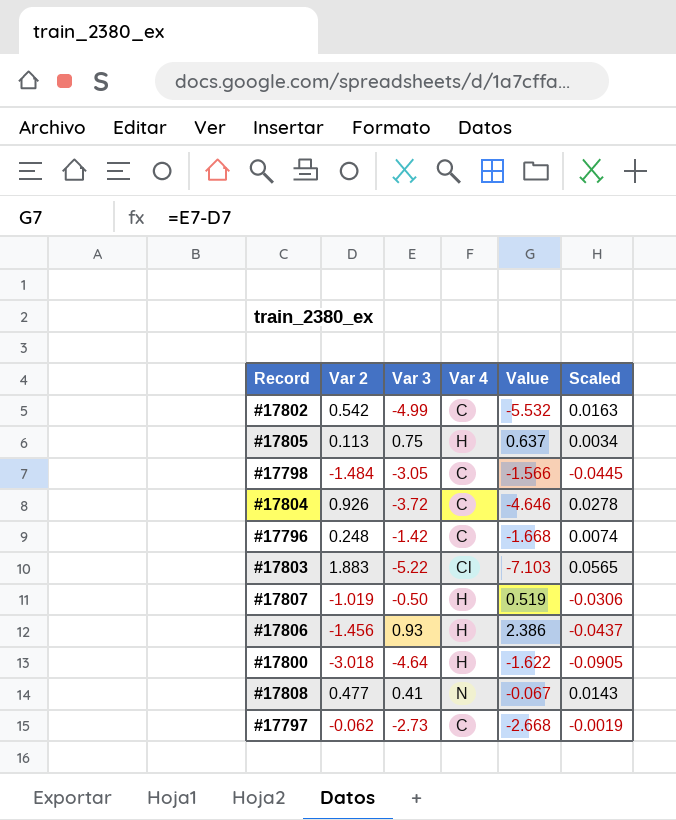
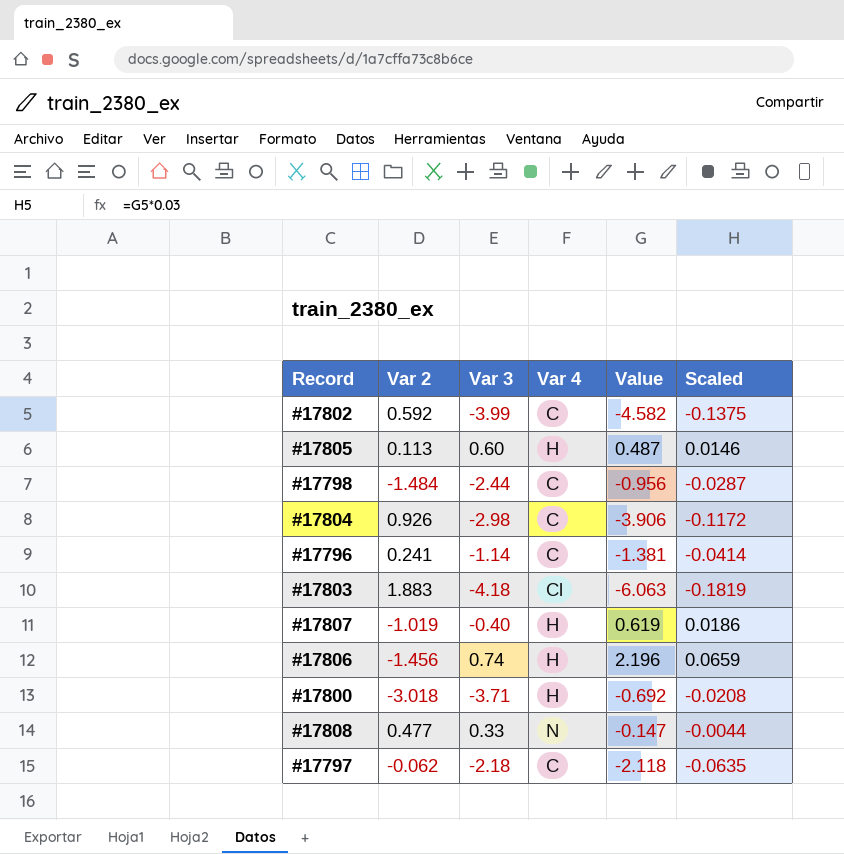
column Scaled | formula: [Var 2] * 0.03 -> [Value] * 0.03
#17802 | Var 2: 0.542 -> 0.592
#17802 | Var 3: -4.99 -> -3.99
#17802 | Value: -5.532 -> -4.582
#17805 | Var 3: 0.75 -> 0.60
#17805 | Value: 0.637 -> 0.487
#17798 | Var 3: -3.05 -> -2.44
#17798 | Value: -1.566 -> -0.956
#17804 | Var 3: -3.72 -> -2.98
#17804 | Value: -4.646 -> -3.906
#17796 | Var 2: 0.248 -> 0.241
#17796 | Var 3: -1.42 -> -1.14
#17796 | Value: -1.668 -> -1.381
#17803 | Var 3: -5.22 -> -4.18
#17803 | Value: -7.103 -> -6.063
#17807 | Var 3: -0.50 -> -0.40
#17807 | Value: 0.519 -> 0.619
#17806 | Var 3: 0.93 -> 0.74
#17806 | Value: 2.386 -> 2.196
#17800 | Var 3: -4.64 -> -3.71
#17800 | Value: -1.622 -> -0.692
#17808 | Var 3: 0.41 -> 0.33
#17808 | Value: -0.067 -> -0.147
#17797 | Var 3: -2.73 -> -2.18
#17797 | Value: -2.668 -> -2.118

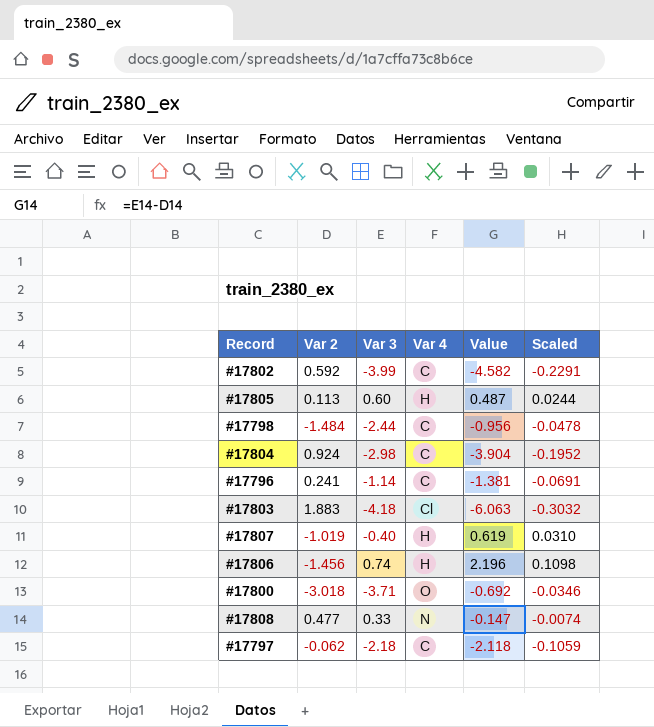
column Scaled | formula: [Value] * 0.03 -> [Value] * 0.05
#17804 | Var 2: 0.926 -> 0.924
#17804 | Value: -3.906 -> -3.904
#17800 | Var 4: H -> O

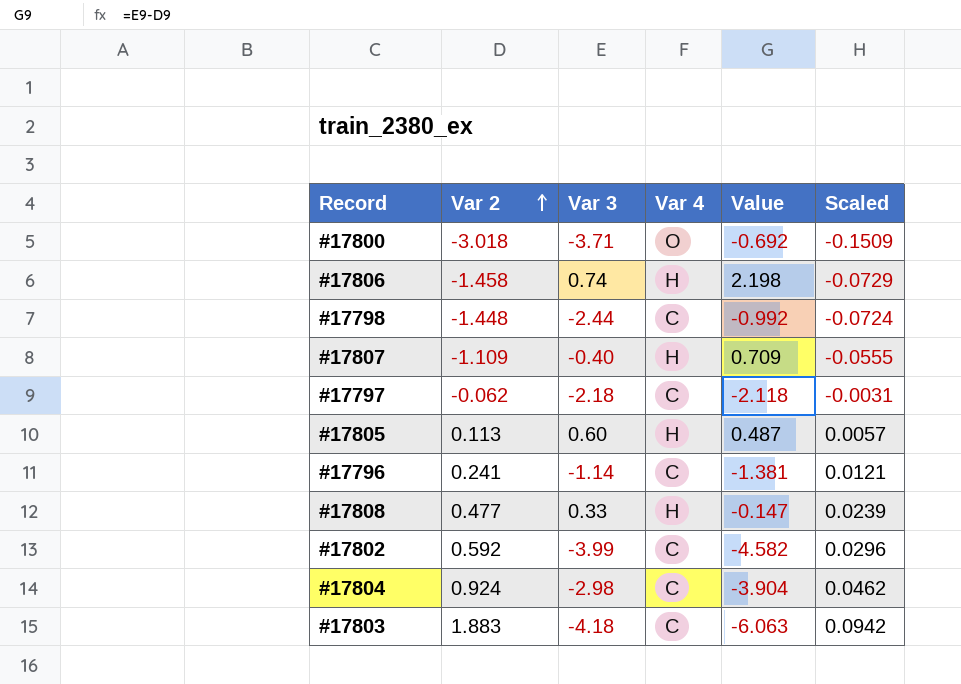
row order: none -> Var 2 ascending
column Scaled | formula: [Value] * 0.05 -> [Var 2] * 0.05
#17806 | Var 2: -1.456 -> -1.458
#17806 | Value: 2.196 -> 2.198
#17798 | Var 2: -1.484 -> -1.448
#17798 | Value: -0.956 -> -0.992
#17807 | Var 2: -1.019 -> -1.109
#17807 | Value: 0.619 -> 0.709
#17808 | Var 4: N -> H
#17803 | Var 4: Cl -> C

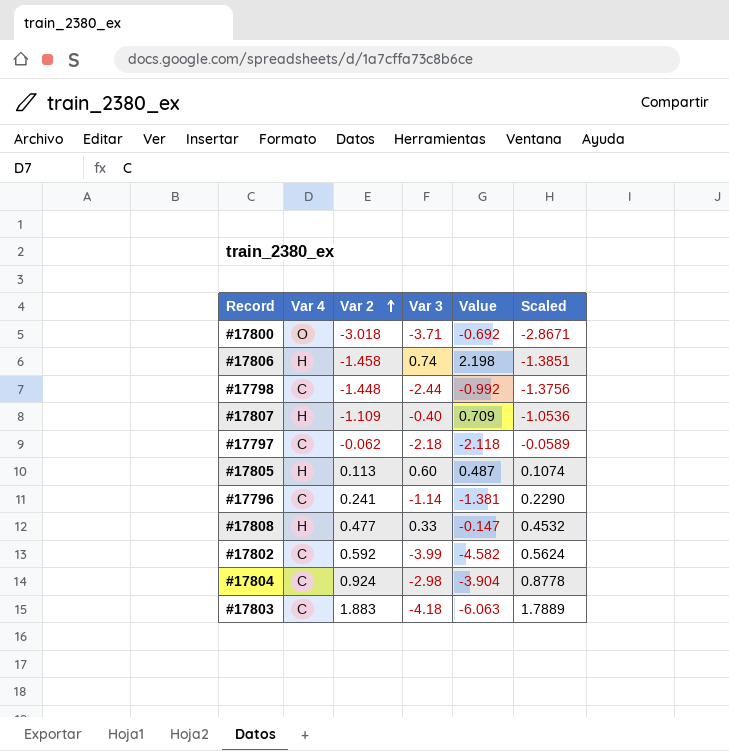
column Var 4 | position: 4 -> 2
column Scaled | formula: [Var 2] * 0.05 -> [Var 2] * 0.95

